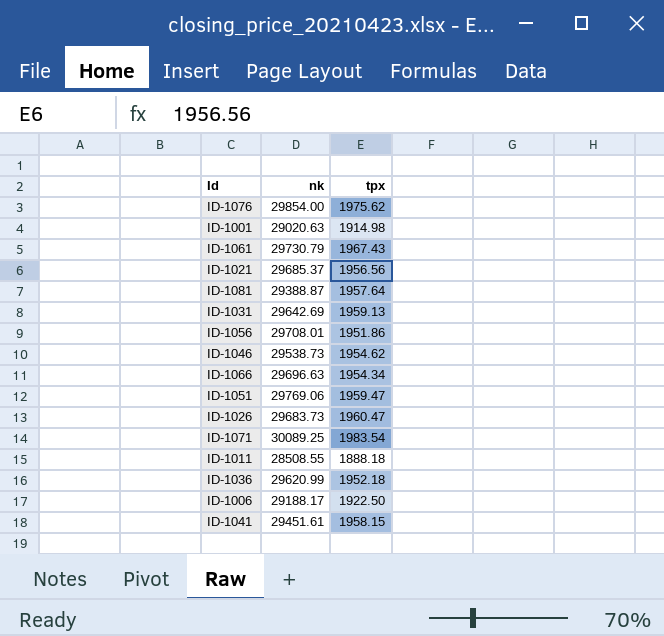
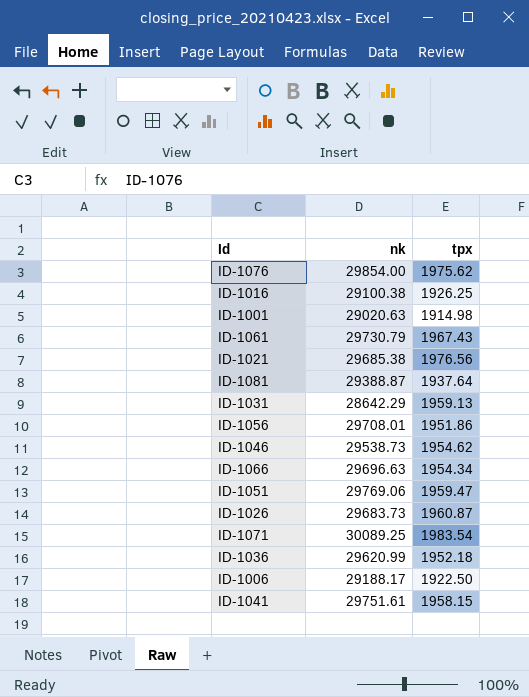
row ID-1011: 28508.55 | 1888.18 -> none
row ID-1016: none -> 29100.38 | 1926.25
ID-1021 | nk: 29685.37 -> 29685.38
ID-1021 | tpx: 1956.56 -> 1976.56
ID-1081 | tpx: 1957.64 -> 1937.64
ID-1031 | nk: 29642.69 -> 28642.29
ID-1026 | tpx: 1960.47 -> 1960.87
ID-1041 | nk: 29451.61 -> 29751.61

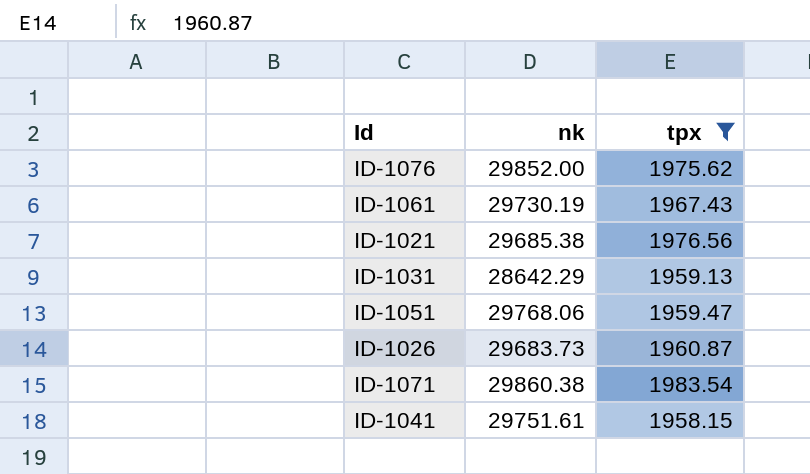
filter: none -> tpx >= 1958.15
ID-1076 | nk: 29854.00 -> 29852.00
ID-1061 | nk: 29730.79 -> 29730.19
ID-1051 | nk: 29769.06 -> 29768.06
ID-1071 | nk: 30089.25 -> 29860.38

